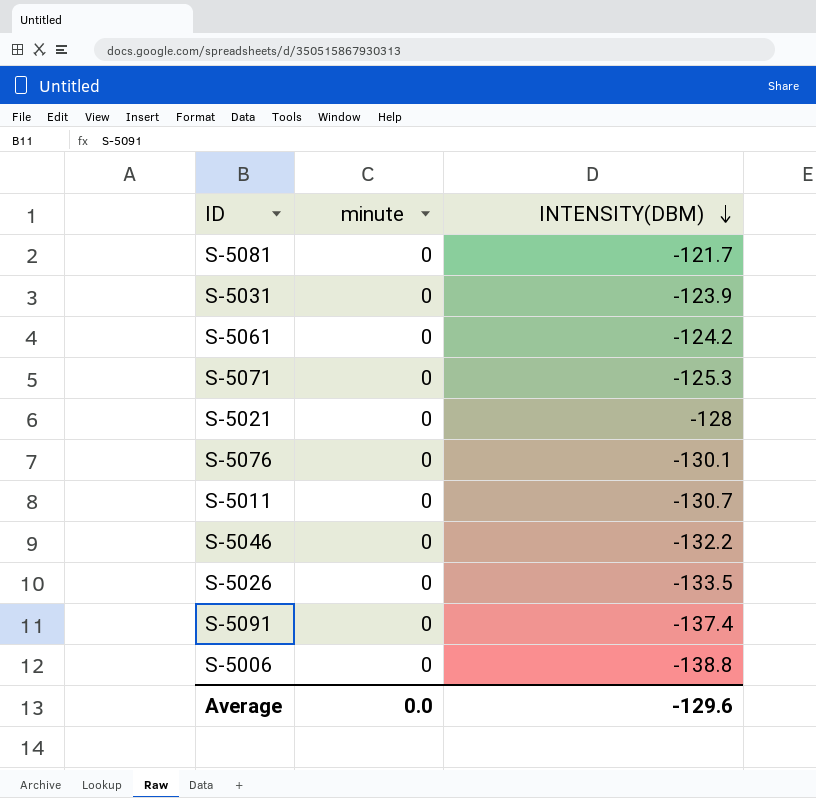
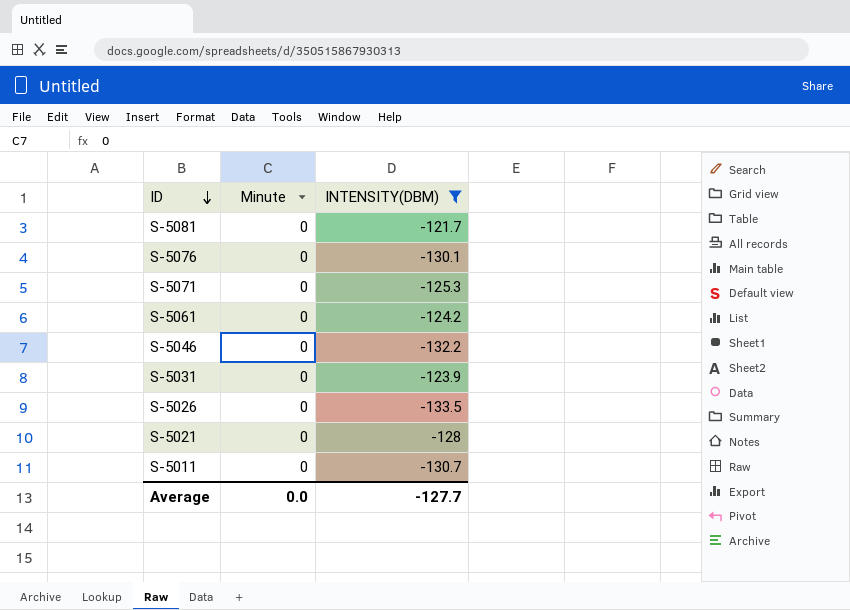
filter: none -> INTENSITY(DBM) >= -133.5
row order: INTENSITY(DBM) descending -> ID descending
column name: minute -> Minute
Average | INTENSITY(DBM): -129.6 -> -127.7

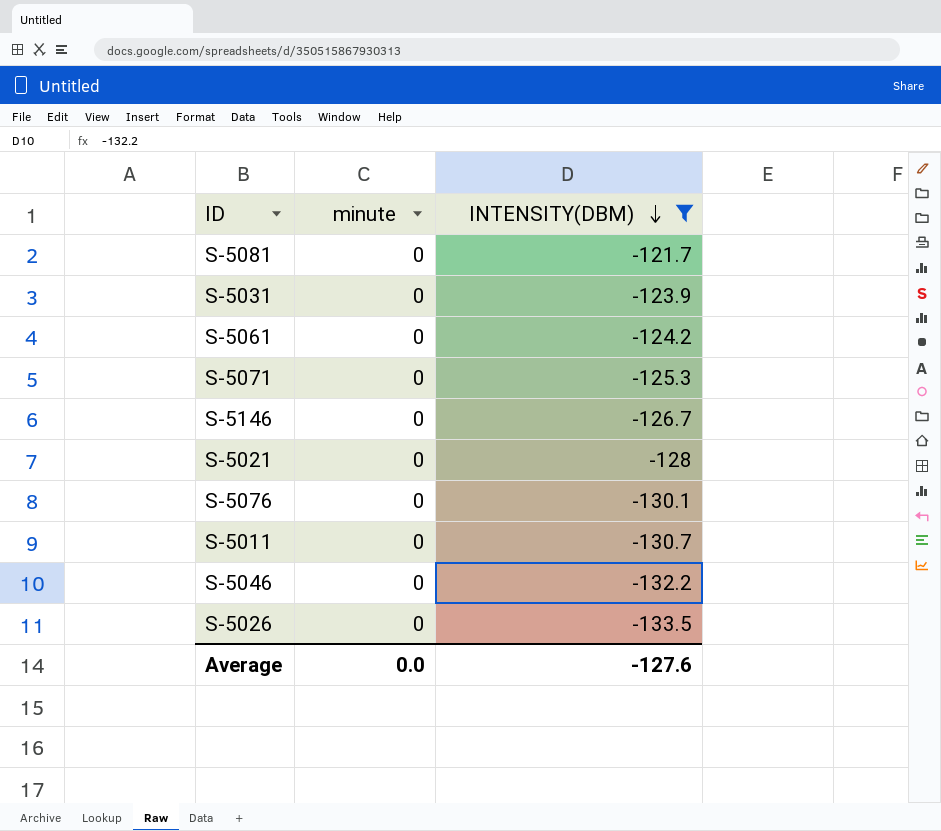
row order: ID descending -> INTENSITY(DBM) descending
column name: Minute -> minute
row S-5146: none -> 0 | -126.7
Average | INTENSITY(DBM): -127.7 -> -127.6

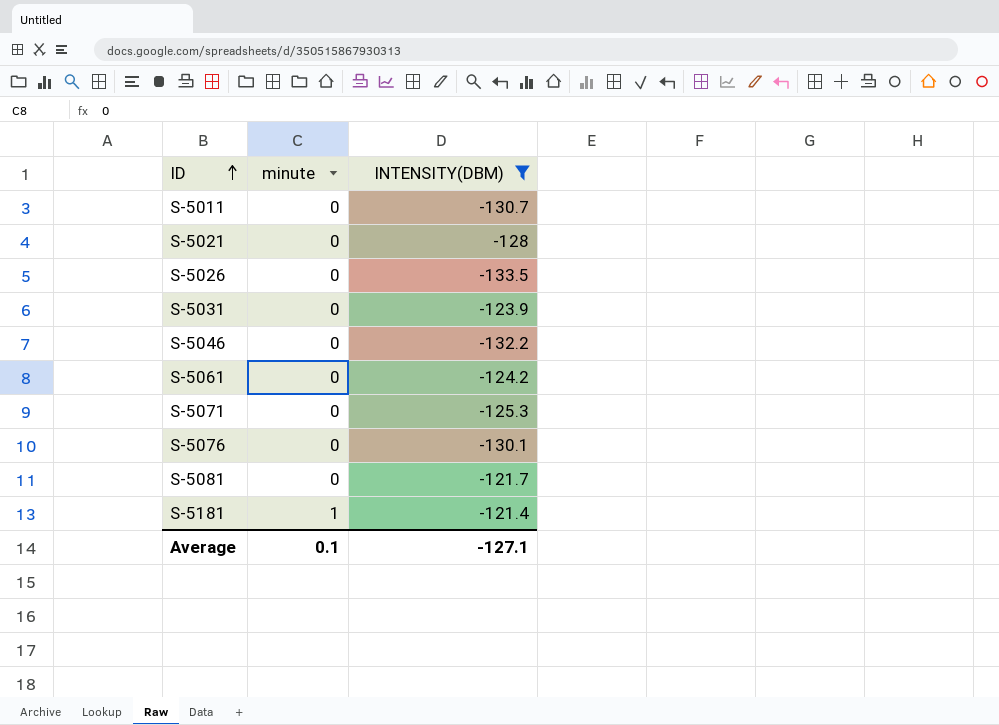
row order: INTENSITY(DBM) descending -> ID ascending
row S-5146: 0 | -126.7 -> none
row S-5181: none -> 1 | -121.4
Average | minute: 0.0 -> 0.1
Average | INTENSITY(DBM): -127.6 -> -127.1

